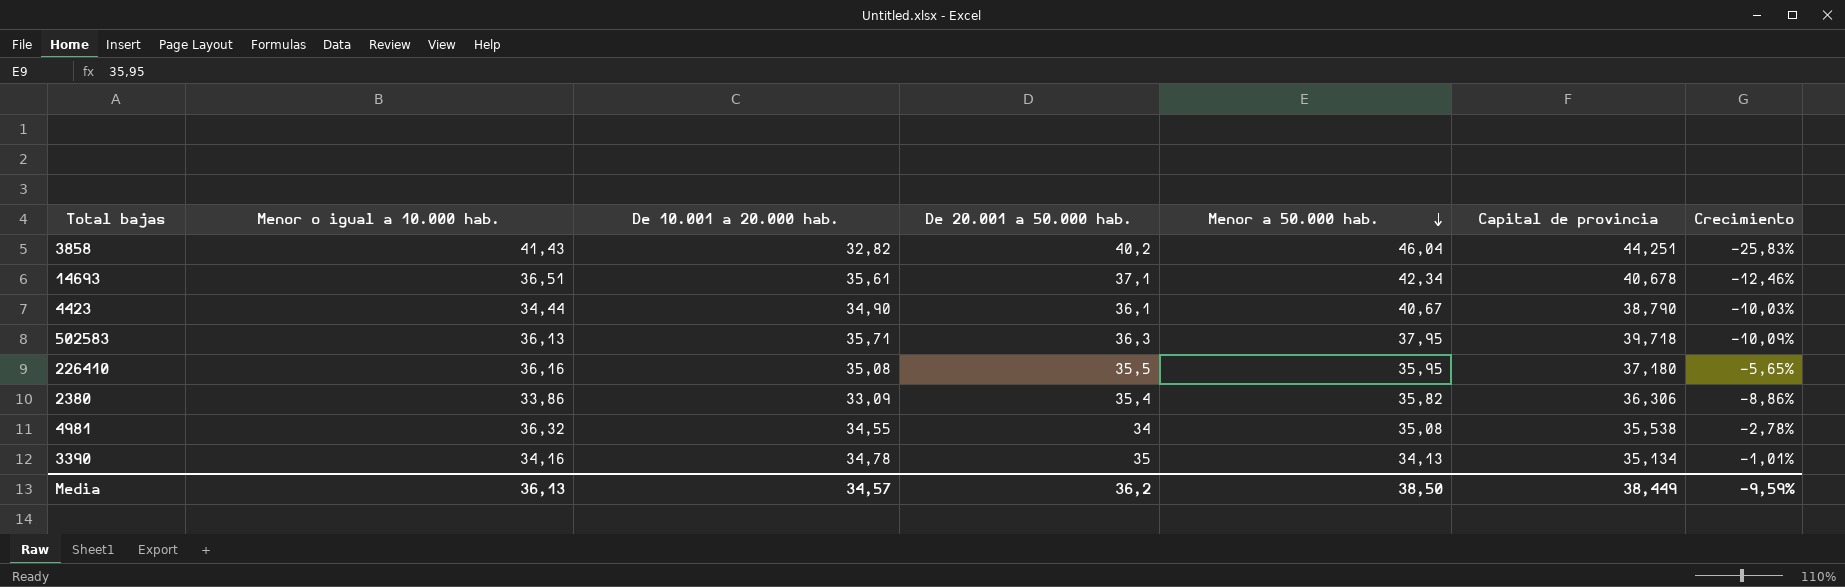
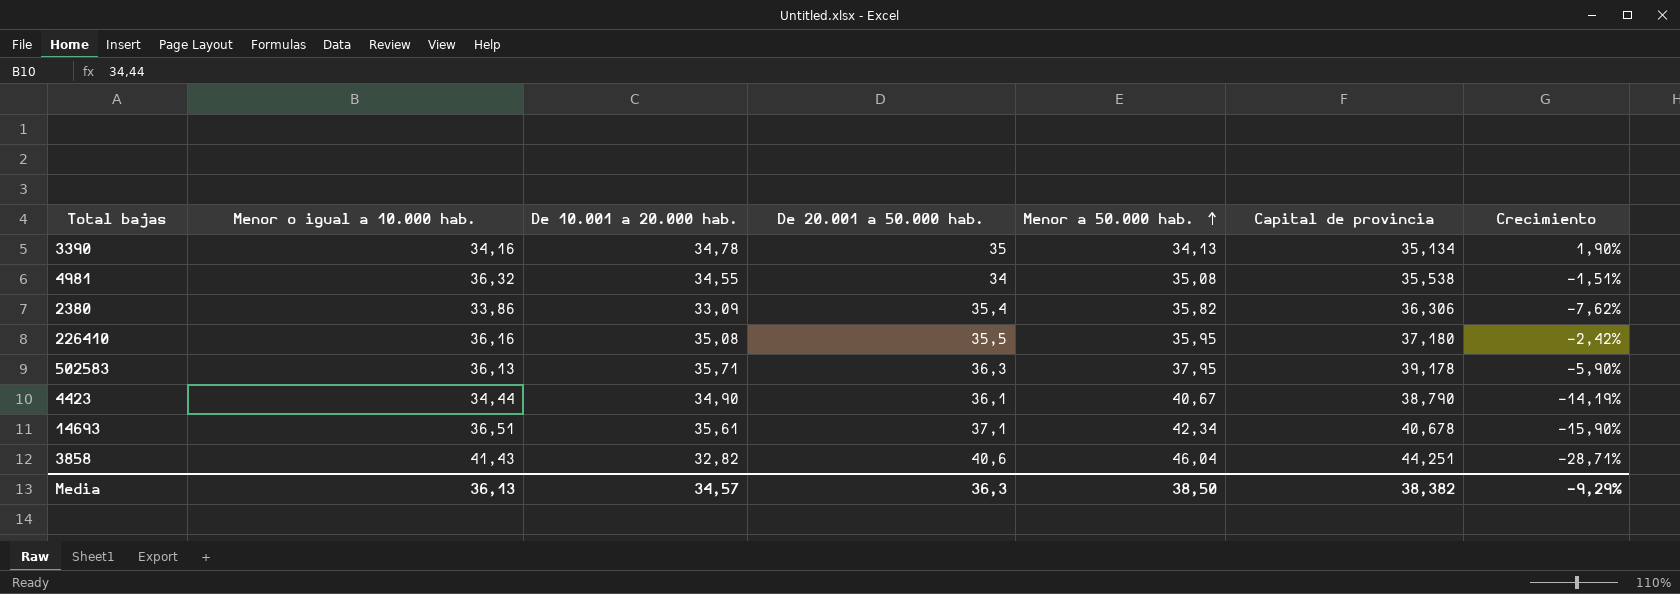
row order: Menor a 50.000 hab. descending -> Menor a 50.000 hab. ascending
column Crecimiento | formula: ([De 10.001 a 20.000 hab.] - [Capital de provincia]) / [Capital de provincia] -> ([De 10.001 a 20.000 hab.] - [Menor a 50.000 hab.]) / [Menor a 50.000 hab.]
502583 | Capital de provincia: 39,718 -> 39,178
3858 | De 20.001 a 50.000 hab.: 40,2 -> 40,6
Media | De 20.001 a 50.000 hab.: 36,2 -> 36,3
Media | Capital de provincia: 38,449 -> 38,382
Media | Crecimiento: -9,59% -> -9,29%

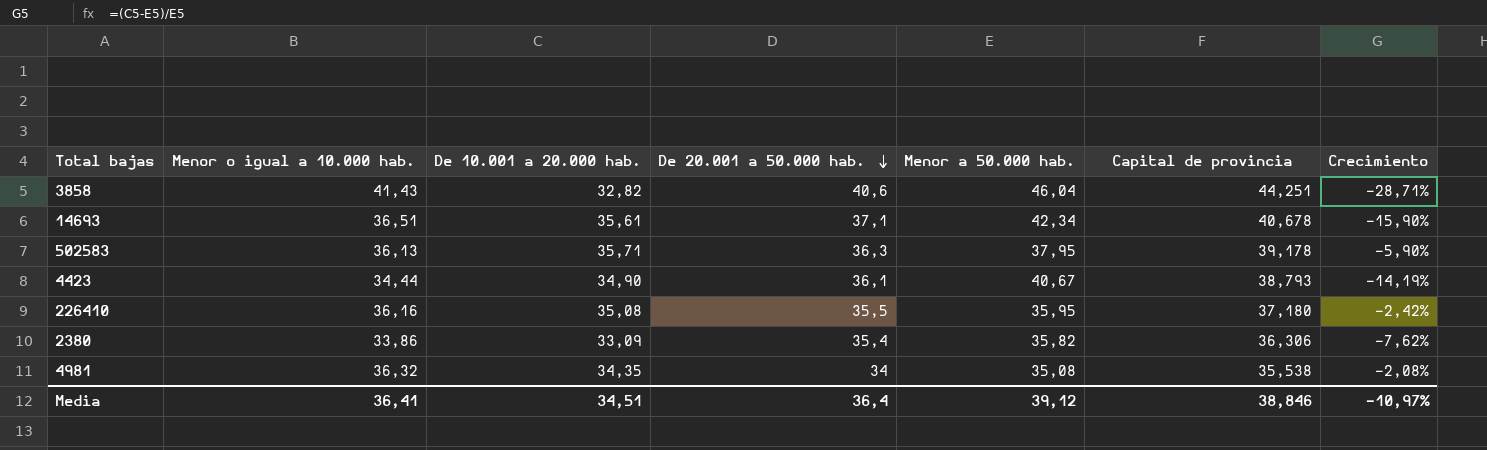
row order: Menor a 50.000 hab. ascending -> De 20.001 a 50.000 hab. descending
row 3390: 34,16 | 34,78 | 35 | 34,13 | 35,134 | 1,90% -> none
4423 | Capital de provincia: 38,790 -> 38,793
4981 | De 10.001 a 20.000 hab.: 34,55 -> 34,35
4981 | Crecimiento: -1,51% -> -2,08%
Media | Menor o igual a 10.000 hab.: 36,13 -> 36,41
Media | De 10.001 a 20.000 hab.: 34,57 -> 34,51
Media | De 20.001 a 50.000 hab.: 36,3 -> 36,4
Media | Menor a 50.000 hab.: 38,50 -> 39,12
Media | Capital de provincia: 38,382 -> 38,846
Media | Crecimiento: -9,29% -> -10,97%

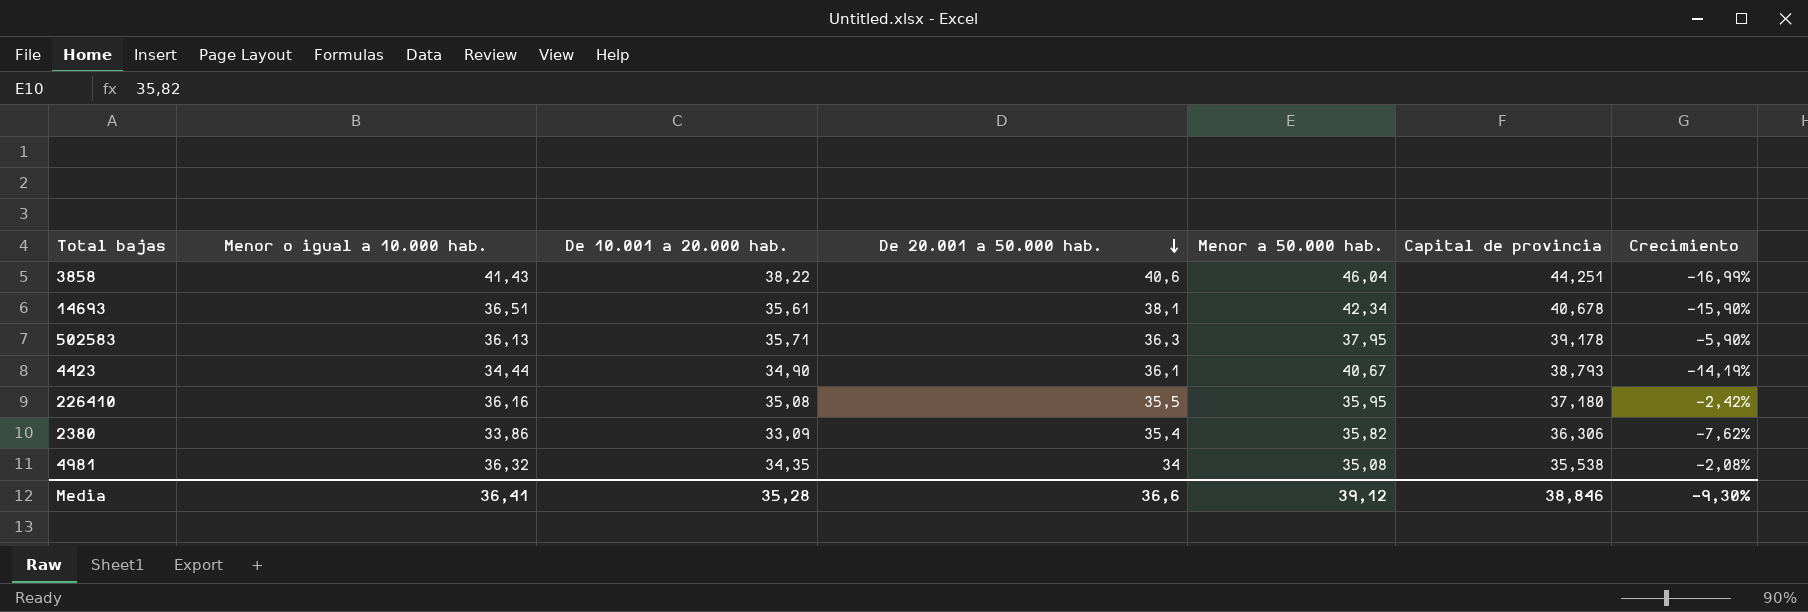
3858 | De 10.001 a 20.000 hab.: 32,82 -> 38,22
3858 | Crecimiento: -28,71% -> -16,99%
14693 | De 20.001 a 50.000 hab.: 37,1 -> 38,1
Media | De 10.001 a 20.000 hab.: 34,51 -> 35,28
Media | De 20.001 a 50.000 hab.: 36,4 -> 36,6
Media | Crecimiento: -10,97% -> -9,30%

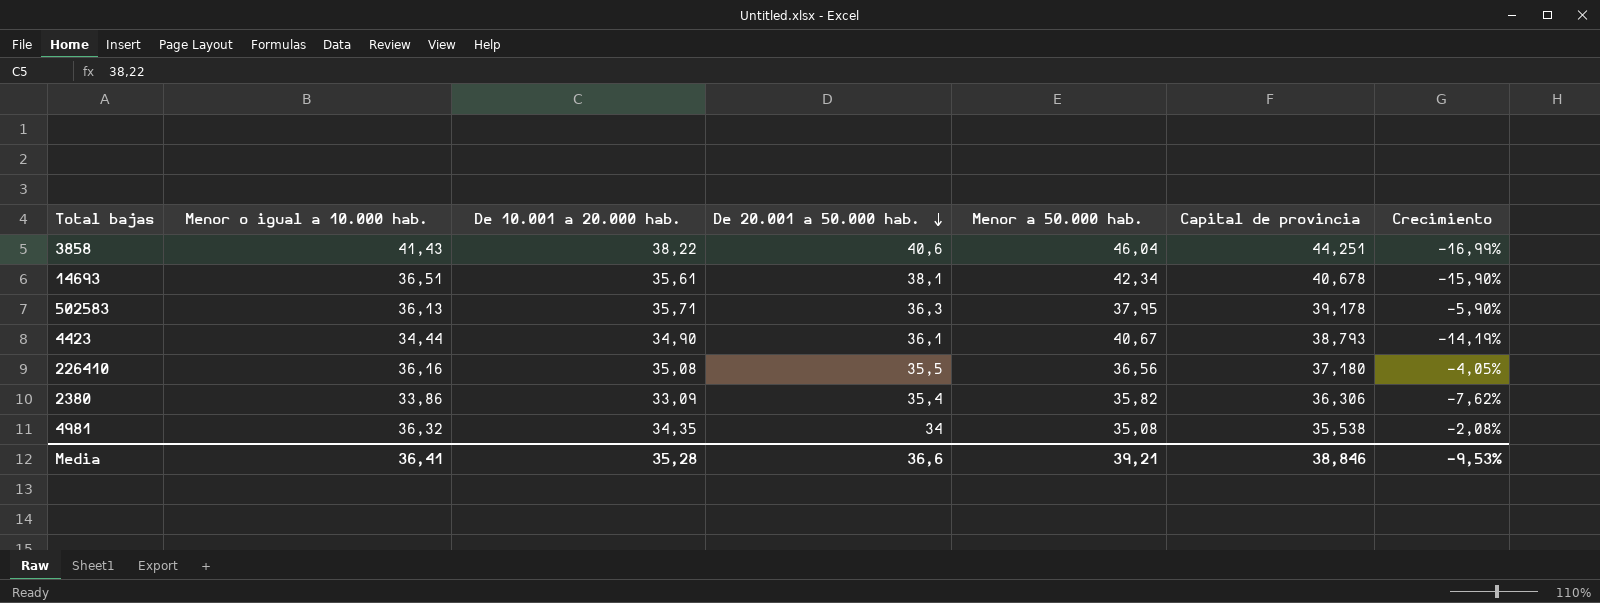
226410 | Menor a 50.000 hab.: 35,95 -> 36,56
226410 | Crecimiento: -2,42% -> -4,05%
Media | Menor a 50.000 hab.: 39,12 -> 39,21
Media | Crecimiento: -9,30% -> -9,53%

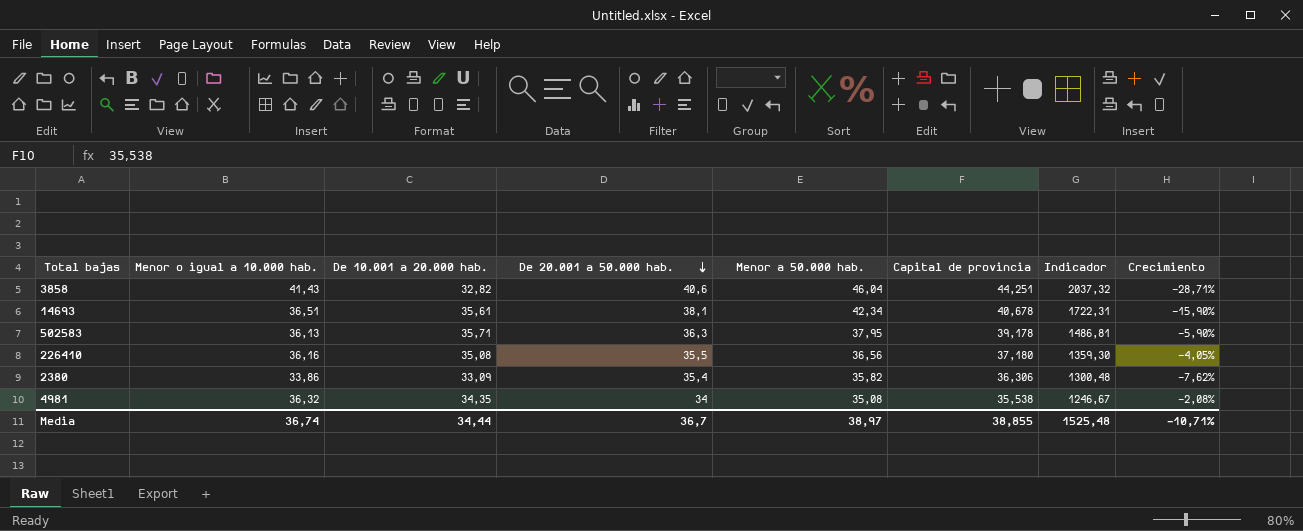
column Indicador | formula: none -> [Menor a 50.000 hab.] * [Capital de provincia]
row 4423: 34,44 | 34,90 | 36,1 | 40,67 | 38,793 | -14,19% -> none
3858 | De 10.001 a 20.000 hab.: 38,22 -> 32,82
3858 | Crecimiento: -16,99% -> -28,71%
Media | Menor o igual a 10.000 hab.: 36,41 -> 36,74
Media | De 10.001 a 20.000 hab.: 35,28 -> 34,44
Media | De 20.001 a 50.000 hab.: 36,6 -> 36,7
Media | Menor a 50.000 hab.: 39,21 -> 38,97
Media | Capital de provincia: 38,846 -> 38,855
Media | Crecimiento: -9,53% -> -10,71%

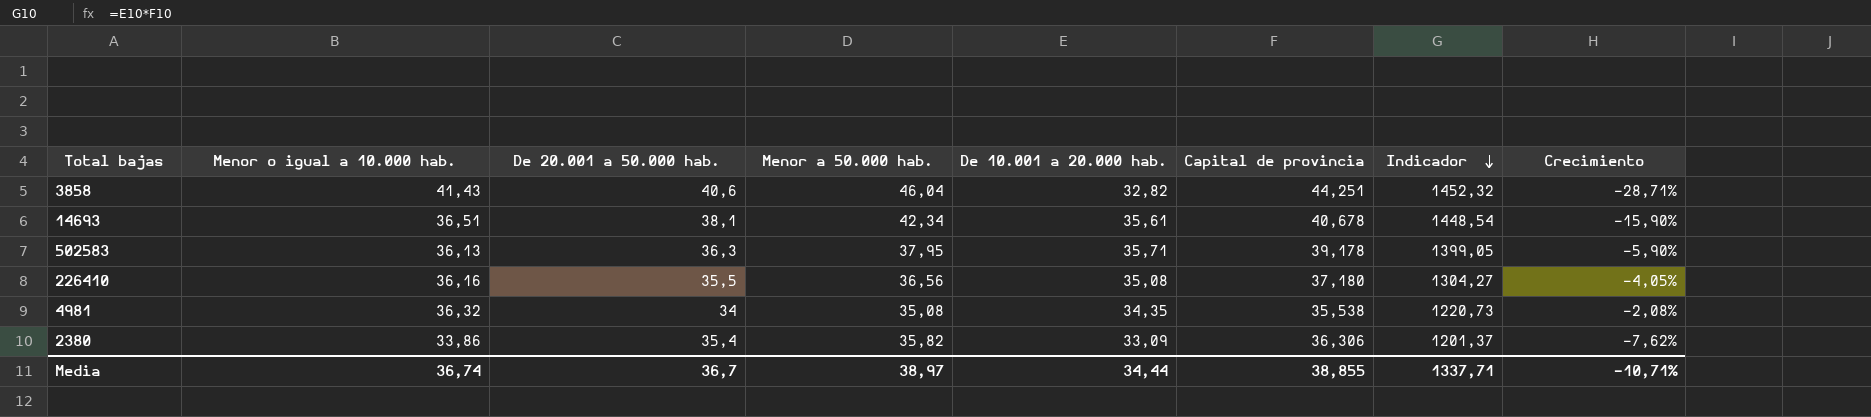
row order: De 20.001 a 50.000 hab. descending -> Indicador descending
column De 10.001 a 20.000 hab. | position: 3 -> 5
column Indicador | formula: [Menor a 50.000 hab.] * [Capital de provincia] -> [De 10.001 a 20.000 hab.] * [Capital de provincia]
Media | Indicador: 1525,48 -> 1337,71

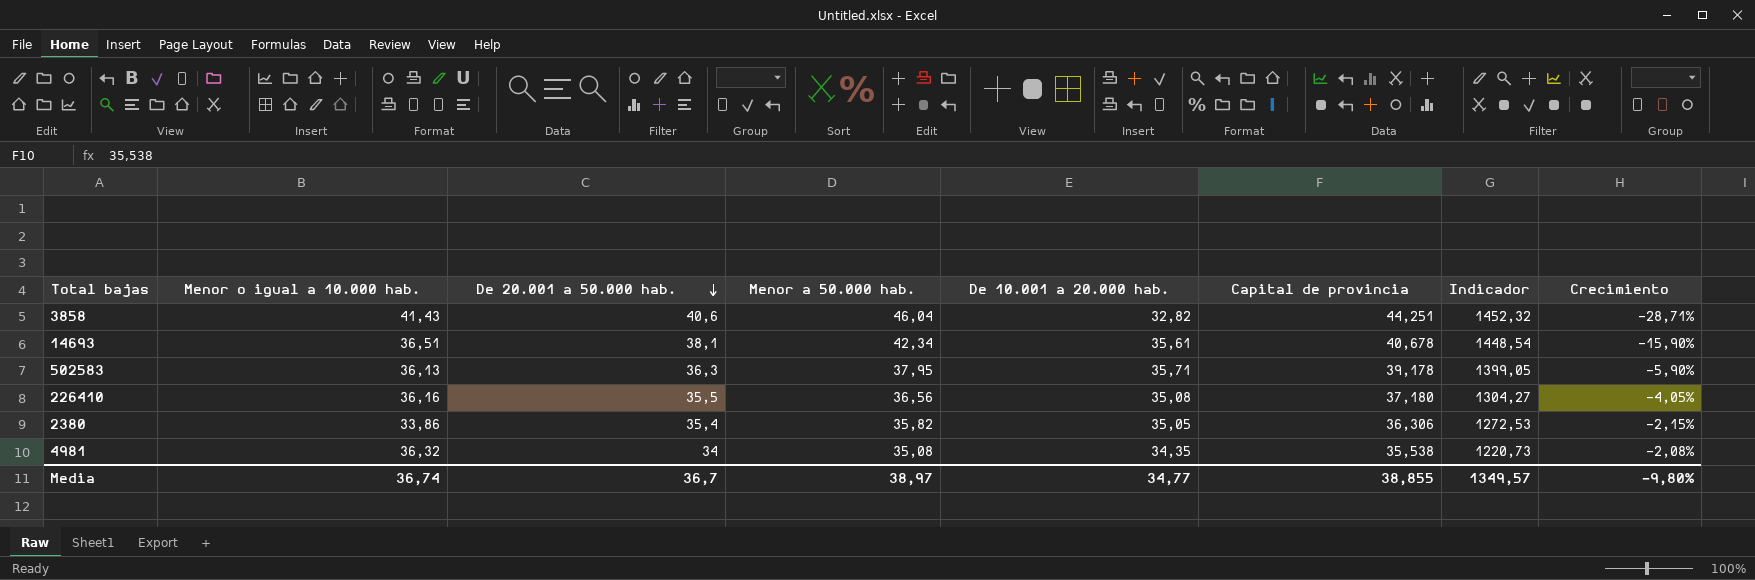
row order: Indicador descending -> De 20.001 a 50.000 hab. descending
2380 | De 10.001 a 20.000 hab.: 33,09 -> 35,05
2380 | Indicador: 1201,37 -> 1272,53
2380 | Crecimiento: -7,62% -> -2,15%
Media | De 10.001 a 20.000 hab.: 34,44 -> 34,77
Media | Indicador: 1337,71 -> 1349,57
Media | Crecimiento: -10,71% -> -9,80%

